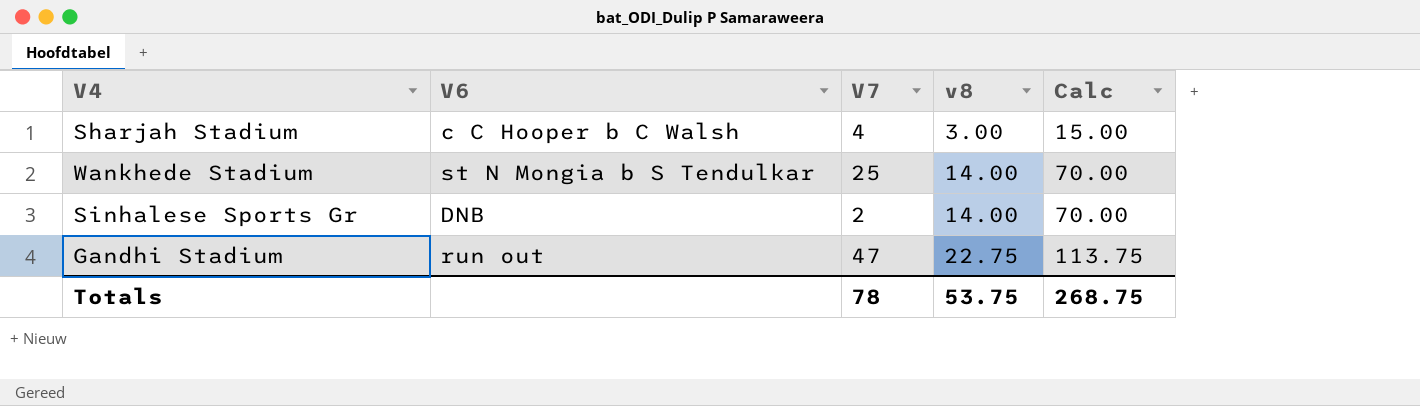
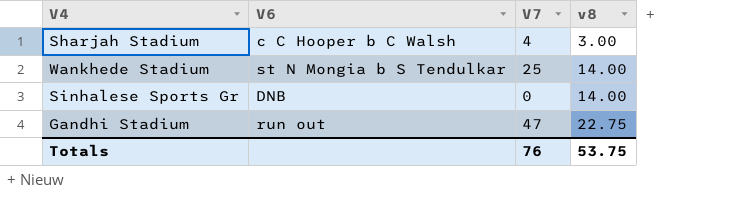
column Calc | formula: [v8] * 5 -> none
Sinhalese Sports Gr | V7: 2 -> 0
Totals | V7: 78 -> 76

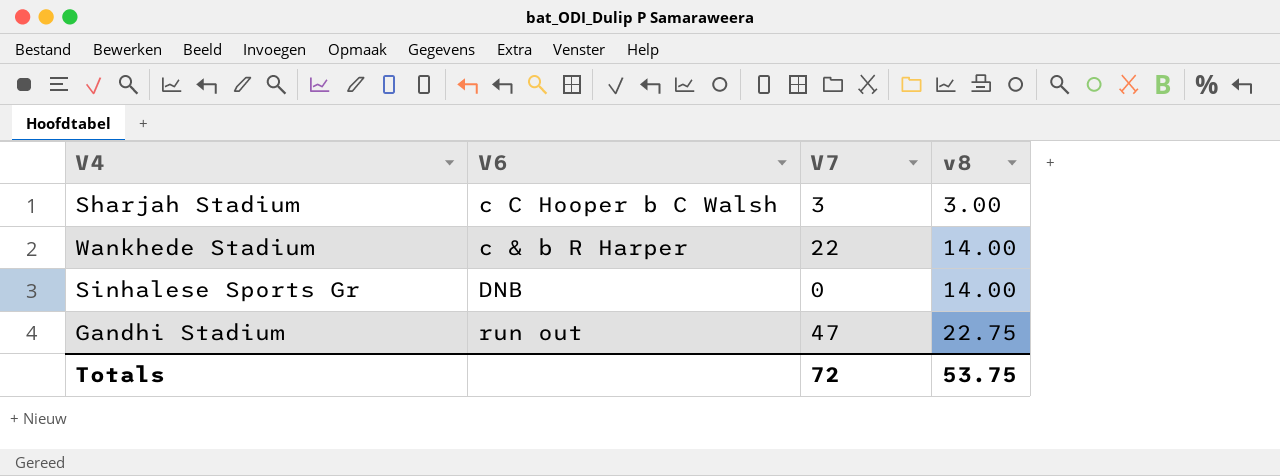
Sharjah Stadium | V7: 4 -> 3
Wankhede Stadium | V6: st N Mongia b S Tendulkar -> c & b R Harper
Wankhede Stadium | V7: 25 -> 22
Totals | V7: 76 -> 72

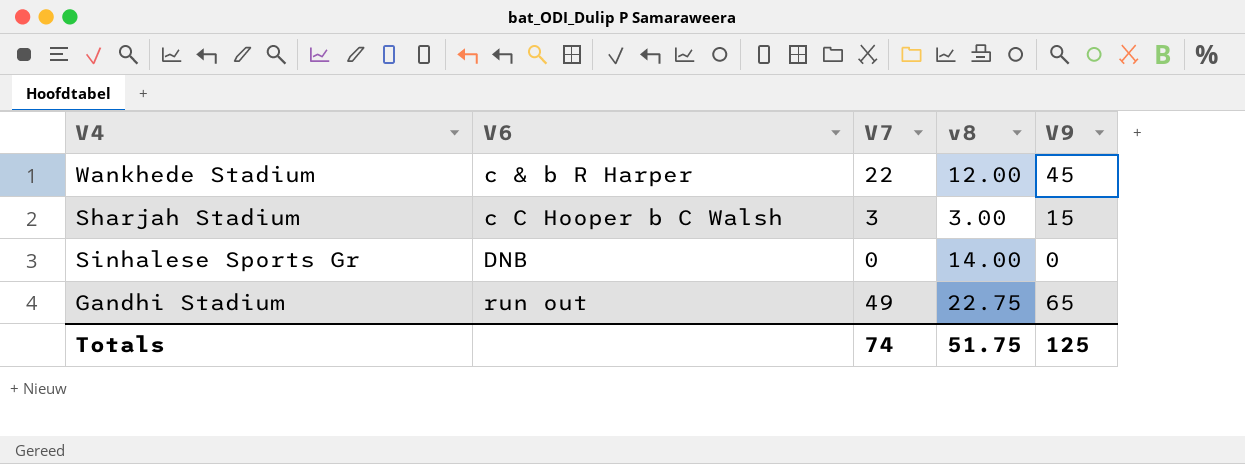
row order: v8 ascending -> V6 ascending
column V9 | position: none -> 5
Wankhede Stadium | v8: 14.00 -> 12.00
Gandhi Stadium | V7: 47 -> 49
Totals | V7: 72 -> 74
Totals | v8: 53.75 -> 51.75

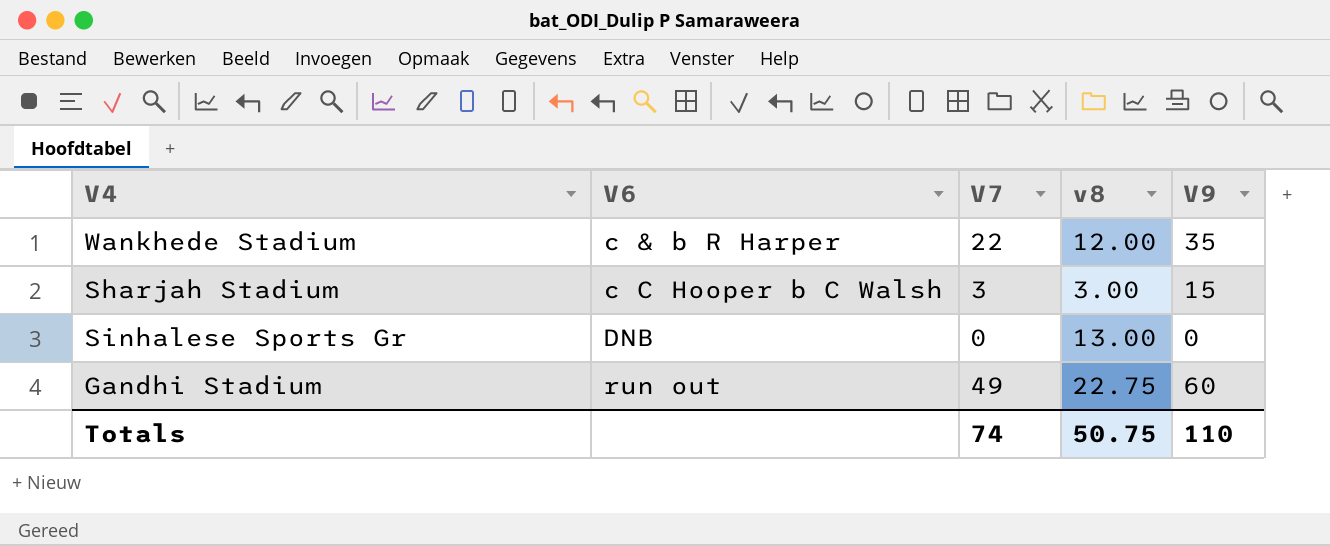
Wankhede Stadium | V9: 45 -> 35
Sinhalese Sports Gr | v8: 14.00 -> 13.00
Gandhi Stadium | V9: 65 -> 60
Totals | v8: 51.75 -> 50.75
Totals | V9: 125 -> 110

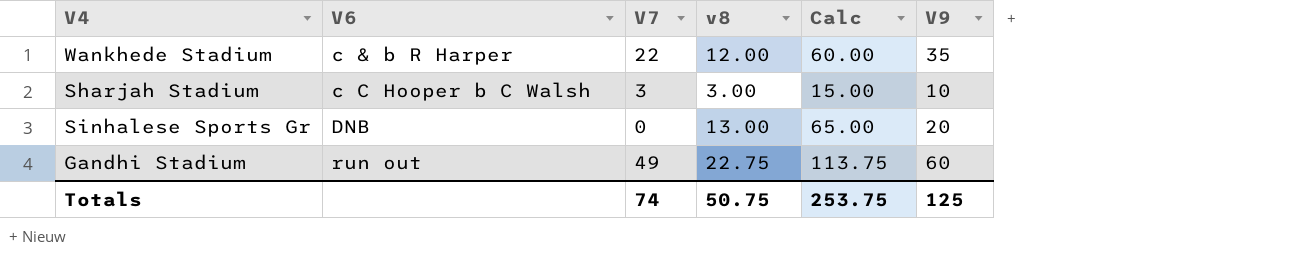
column Calc | formula: none -> [v8] * 5
Sharjah Stadium | V9: 15 -> 10
Sinhalese Sports Gr | V9: 0 -> 20
Totals | V9: 110 -> 125

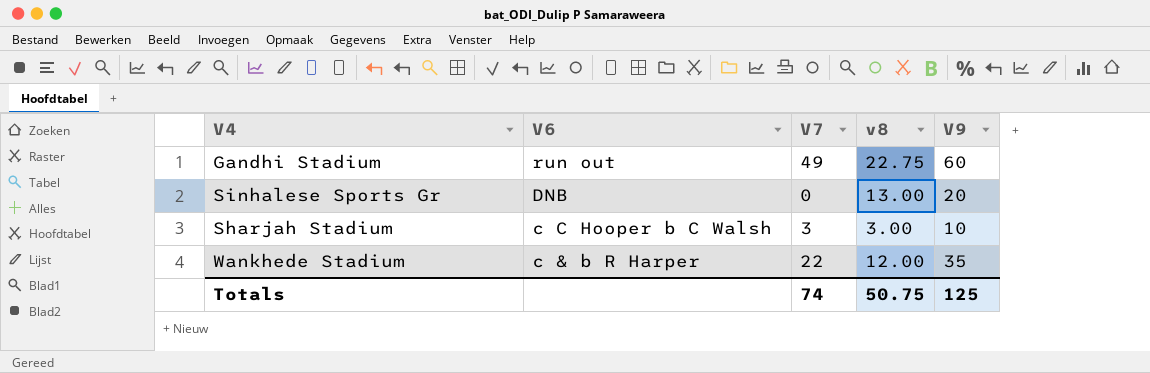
row order: V6 ascending -> V6 descending
column Calc | formula: [v8] * 5 -> none

